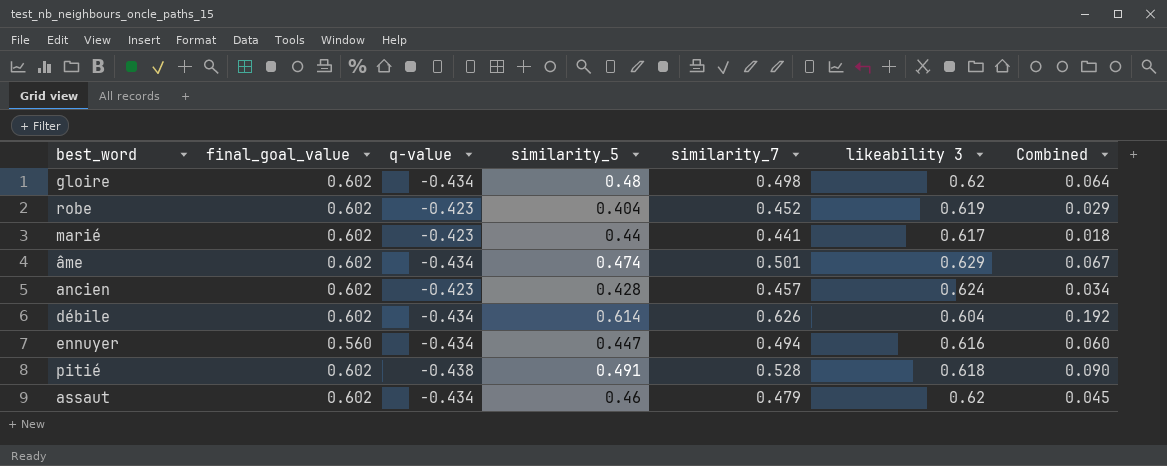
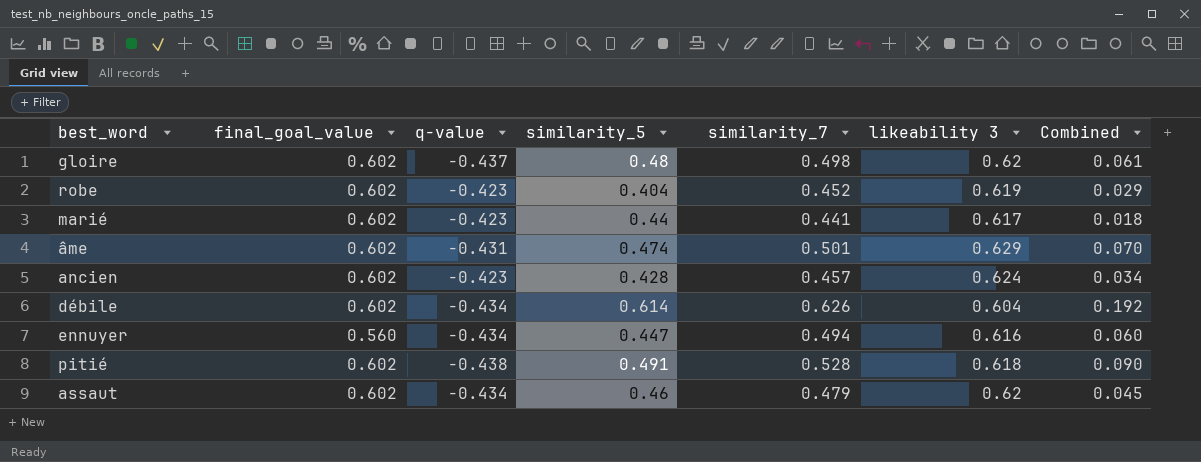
gloire | q-value: -0.434 -> -0.437
gloire | Combined: 0.064 -> 0.061
âme | q-value: -0.434 -> -0.431
âme | Combined: 0.067 -> 0.070

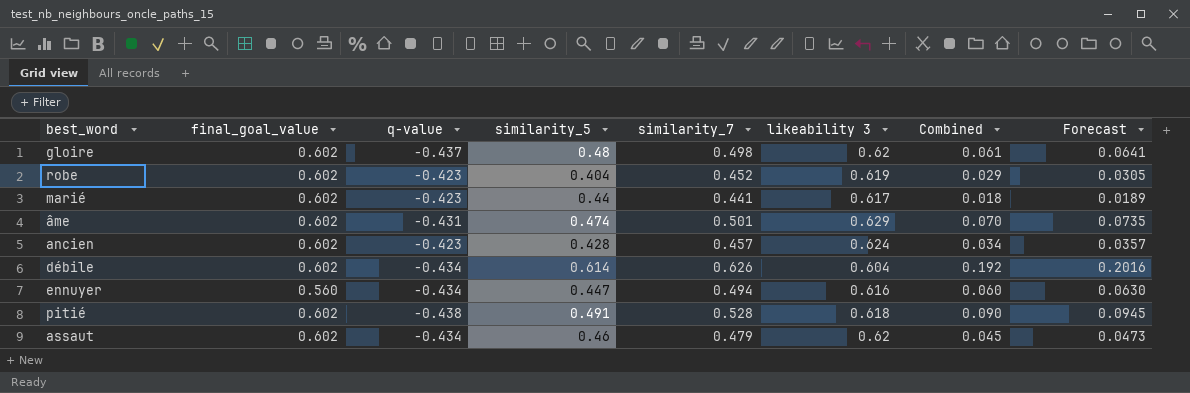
column Forecast | formula: none -> [Combined] * 1.05

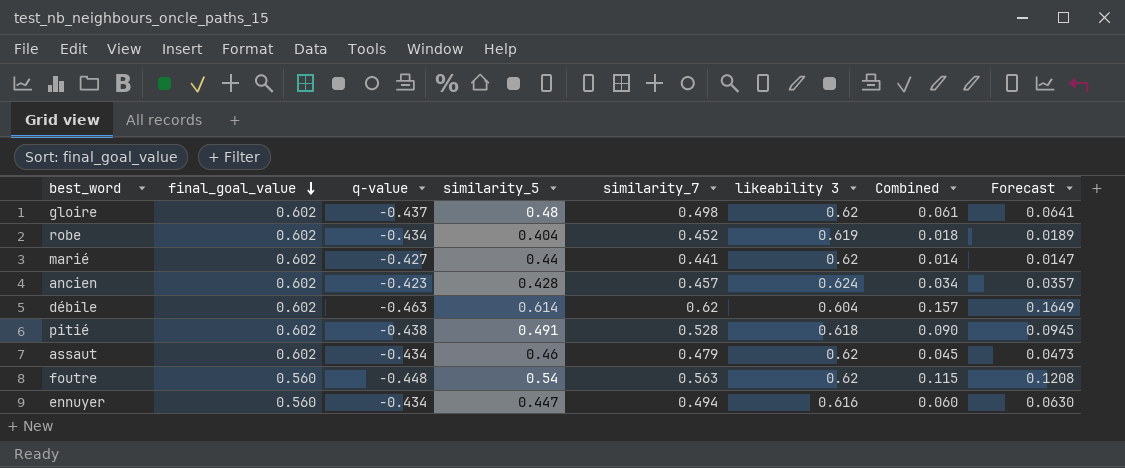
row order: none -> final_goal_value descending
row âme: 0.602 | -0.431 | 0.474 | 0.501 | 0.629 | 0.070 | 0.0735 -> none
robe | q-value: -0.423 -> -0.434
robe | Combined: 0.029 -> 0.018
robe | Forecast: 0.0305 -> 0.0189
marié | q-value: -0.423 -> -0.427
marié | likeability 3: 0.617 -> 0.62
marié | Combined: 0.018 -> 0.014
marié | Forecast: 0.0189 -> 0.0147
débile | q-value: -0.434 -> -0.463
débile | similarity_7: 0.626 -> 0.62
débile | Combined: 0.192 -> 0.157
débile | Forecast: 0.2016 -> 0.1649
row foutre: none -> 0.560 | -0.448 | 0.54 | 0.563 | 0.62 | 0.115 | 0.1208

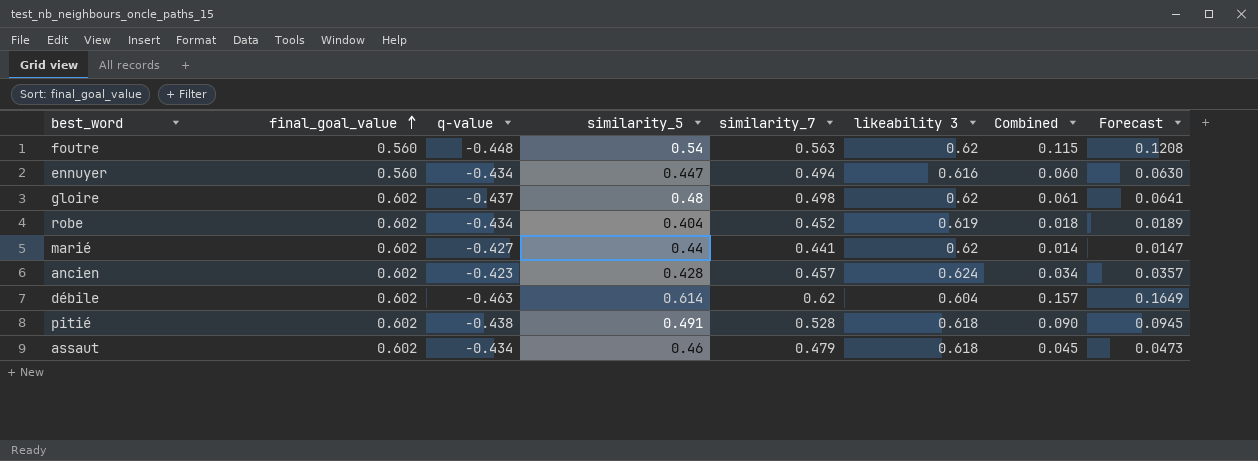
row order: final_goal_value descending -> final_goal_value ascending
assaut | likeability 3: 0.62 -> 0.618

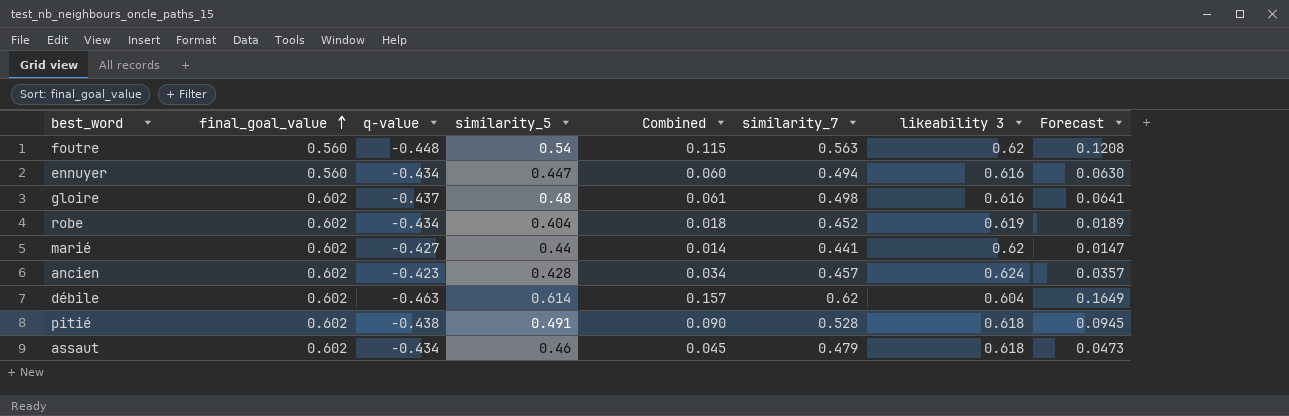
column Combined | position: 7 -> 5
gloire | likeability 3: 0.62 -> 0.616

